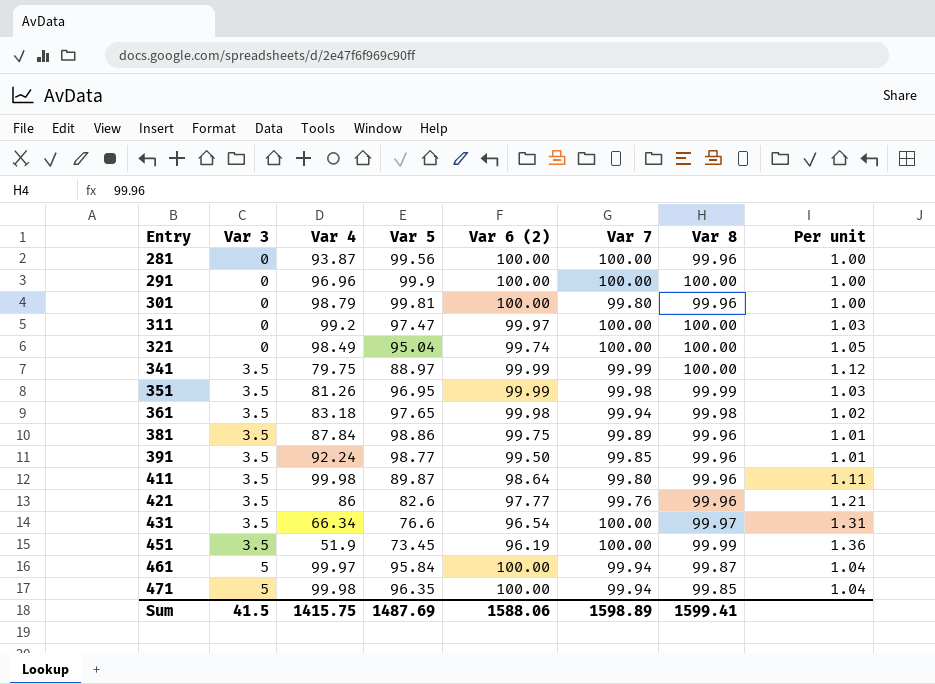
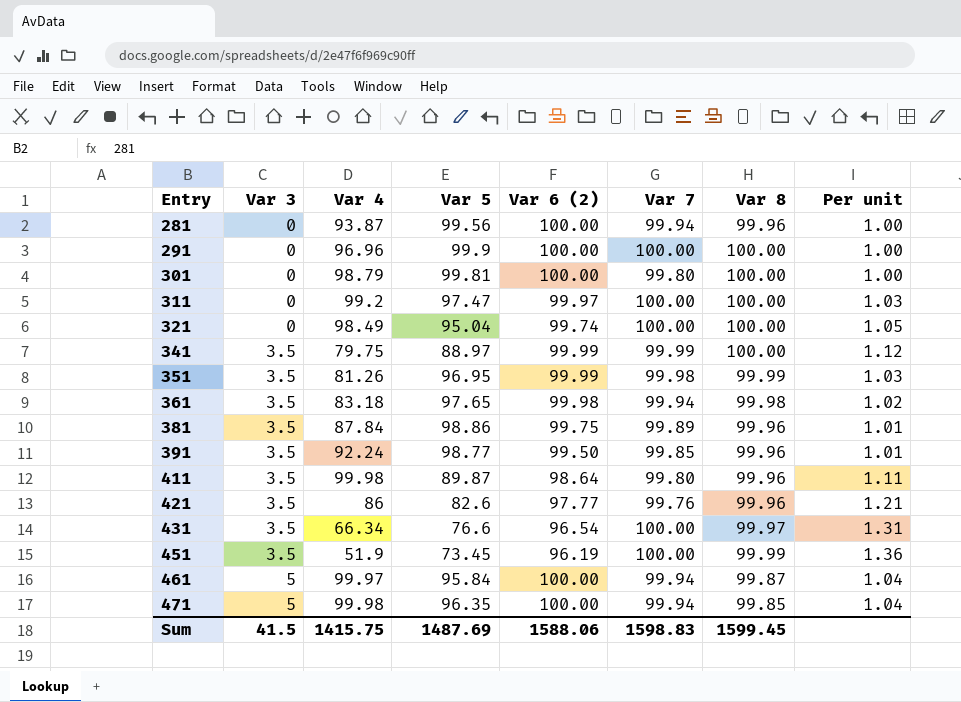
281 | Var 7: 100.00 -> 99.94
301 | Var 8: 99.96 -> 100.00
Sum | Var 7: 1598.89 -> 1598.83
Sum | Var 8: 1599.41 -> 1599.45

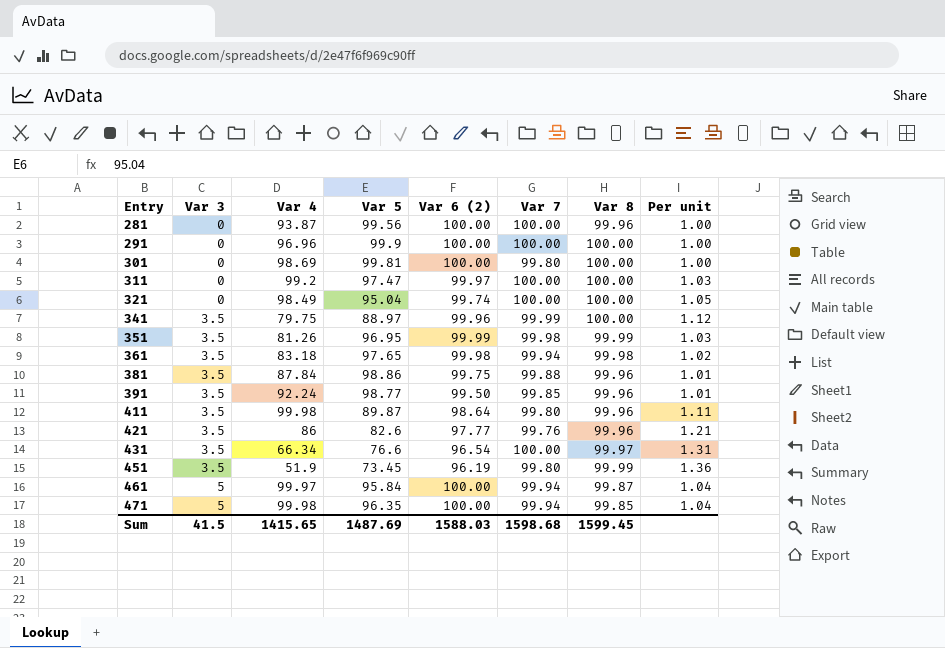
281 | Var 7: 99.94 -> 100.00
301 | Var 4: 98.79 -> 98.69
341 | Var 6 (2): 99.99 -> 99.96
381 | Var 7: 99.89 -> 99.88
451 | Var 7: 100.00 -> 99.80
Sum | Var 4: 1415.75 -> 1415.65
Sum | Var 6 (2): 1588.06 -> 1588.03
Sum | Var 7: 1598.83 -> 1598.68

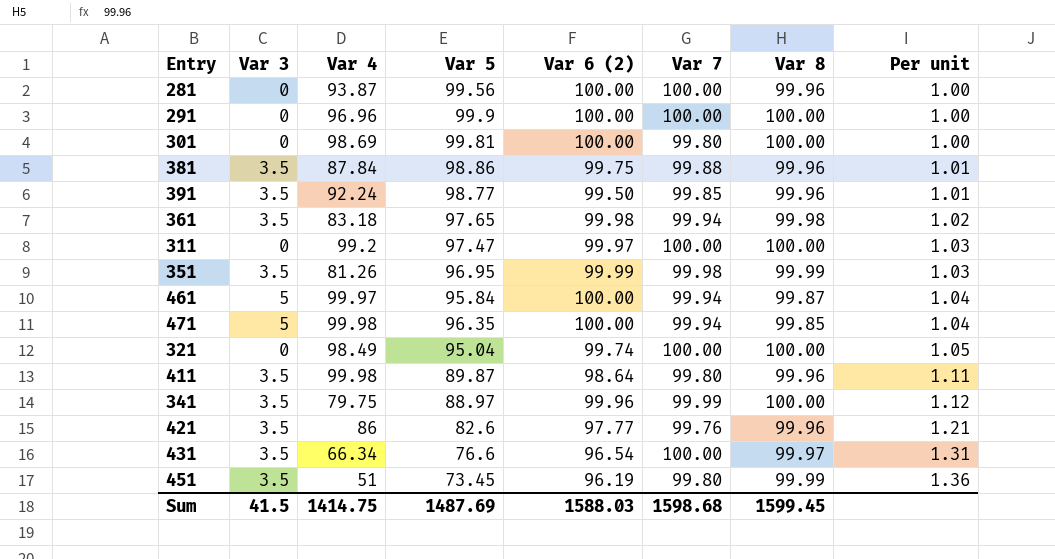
row order: Entry ascending -> Per unit ascending
451 | Var 4: 51.9 -> 51
Sum | Var 4: 1415.65 -> 1414.75

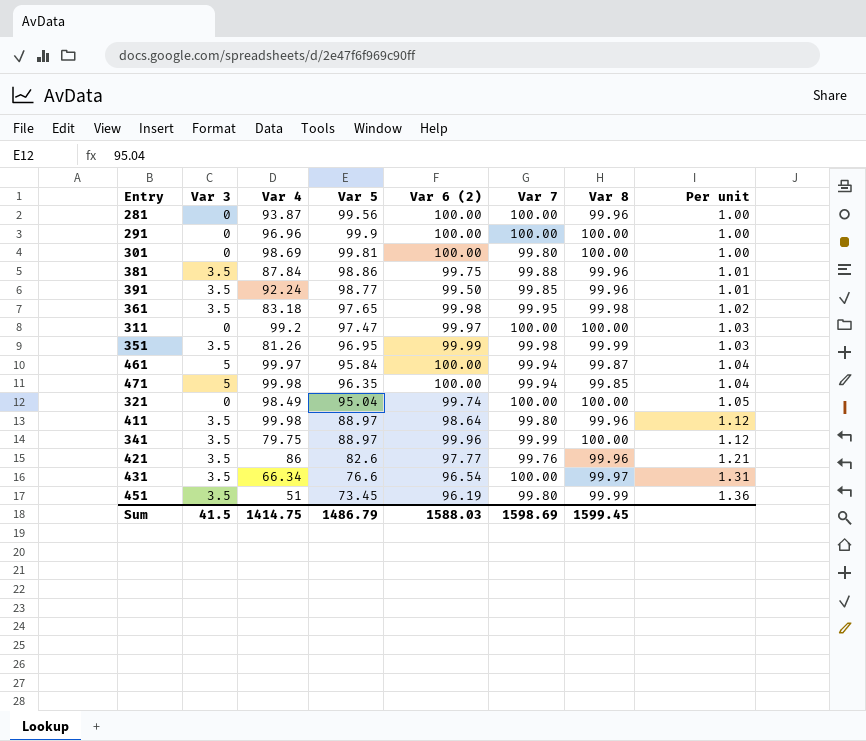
361 | Var 7: 99.94 -> 99.95
411 | Var 5: 89.87 -> 88.97
411 | Per unit: 1.11 -> 1.12
Sum | Var 5: 1487.69 -> 1486.79
Sum | Var 7: 1598.68 -> 1598.69

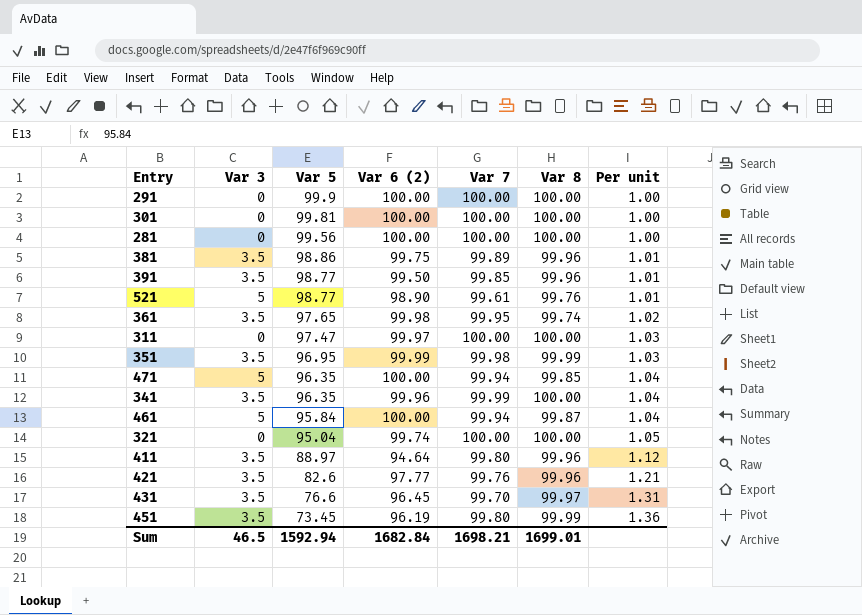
row order: Per unit ascending -> Var 5 descending
column Var 4 | position: 3 -> none
301 | Var 7: 99.80 -> 100.00
281 | Var 8: 99.96 -> 100.00
381 | Var 7: 99.88 -> 99.89
row 521: none -> 5 | 98.77 | 98.90 | 99.61 | 99.76 | 1.01
361 | Var 8: 99.98 -> 99.74
341 | Var 5: 88.97 -> 96.35
341 | Per unit: 1.12 -> 1.04
411 | Var 6 (2): 98.64 -> 94.64
431 | Var 6 (2): 96.54 -> 96.45
431 | Var 7: 100.00 -> 99.70
Sum | Var 3: 41.5 -> 46.5
Sum | Var 5: 1486.79 -> 1592.94
Sum | Var 6 (2): 1588.03 -> 1682.84
Sum | Var 7: 1598.69 -> 1698.21
Sum | Var 8: 1599.45 -> 1699.01

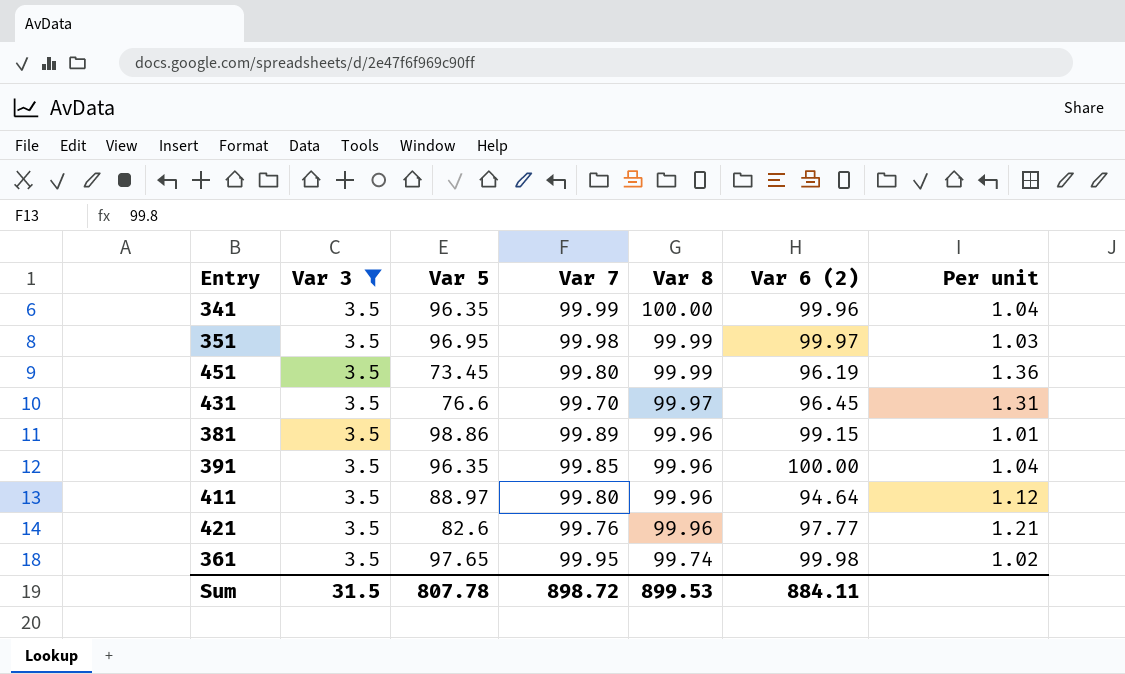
filter: none -> Var 3 = 3.5
row order: Var 5 descending -> Var 8 descending
column Var 6 (2) | position: 4 -> 6
351 | Var 6 (2): 99.99 -> 99.97
381 | Var 6 (2): 99.75 -> 99.15
391 | Var 5: 98.77 -> 96.35
391 | Var 6 (2): 99.50 -> 100.00
391 | Per unit: 1.01 -> 1.04
Sum | Var 3: 46.5 -> 31.5
Sum | Var 5: 1592.94 -> 807.78
Sum | Var 7: 1698.21 -> 898.72
Sum | Var 8: 1699.01 -> 899.53
Sum | Var 6 (2): 1682.84 -> 884.11

